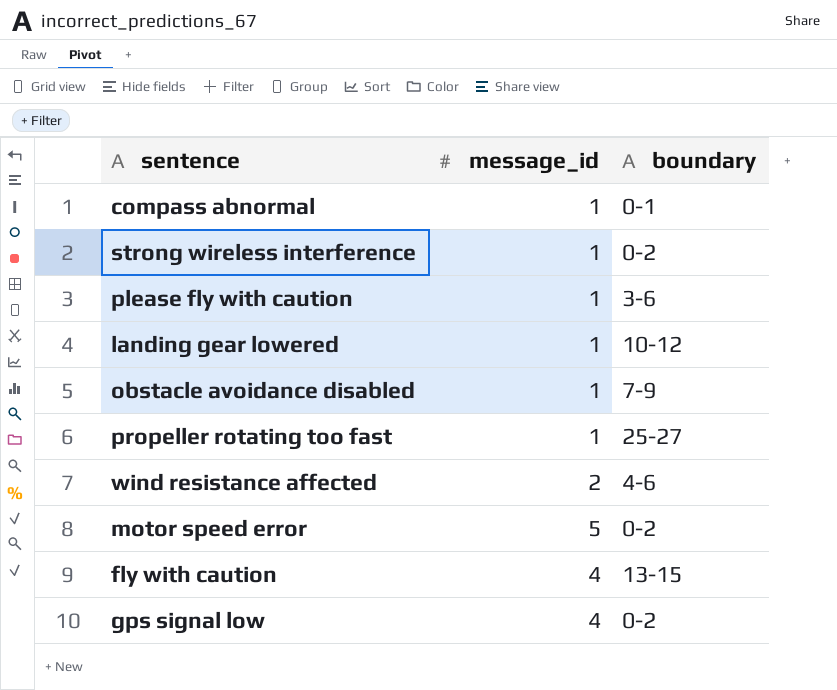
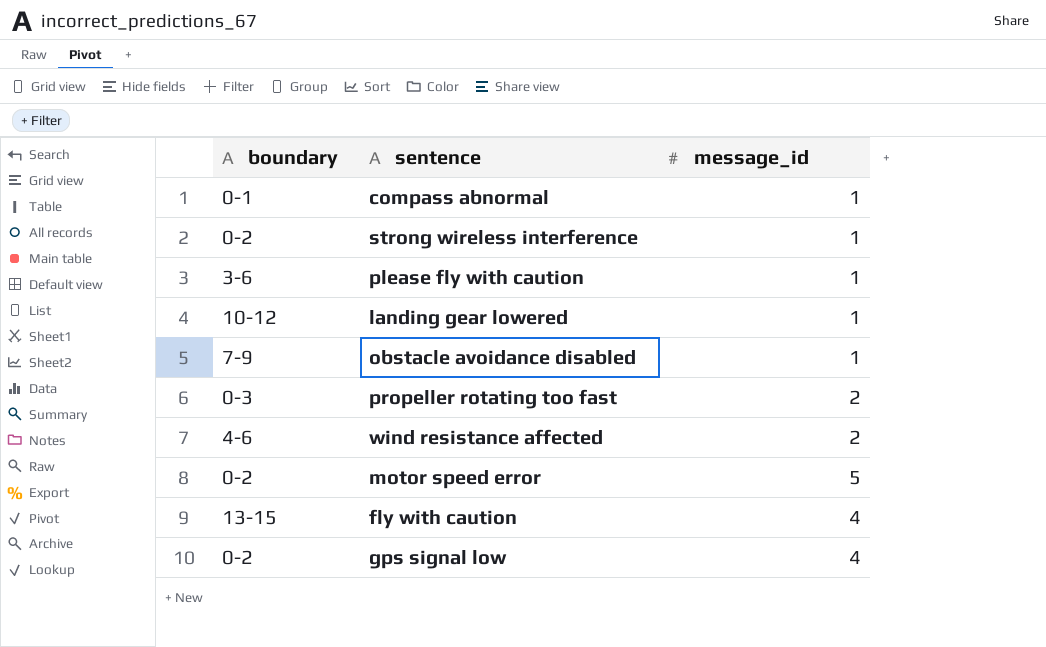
column boundary | position: 3 -> 1
propeller rotating too fast | boundary: 25-27 -> 0-3
propeller rotating too fast | message_id: 1 -> 2

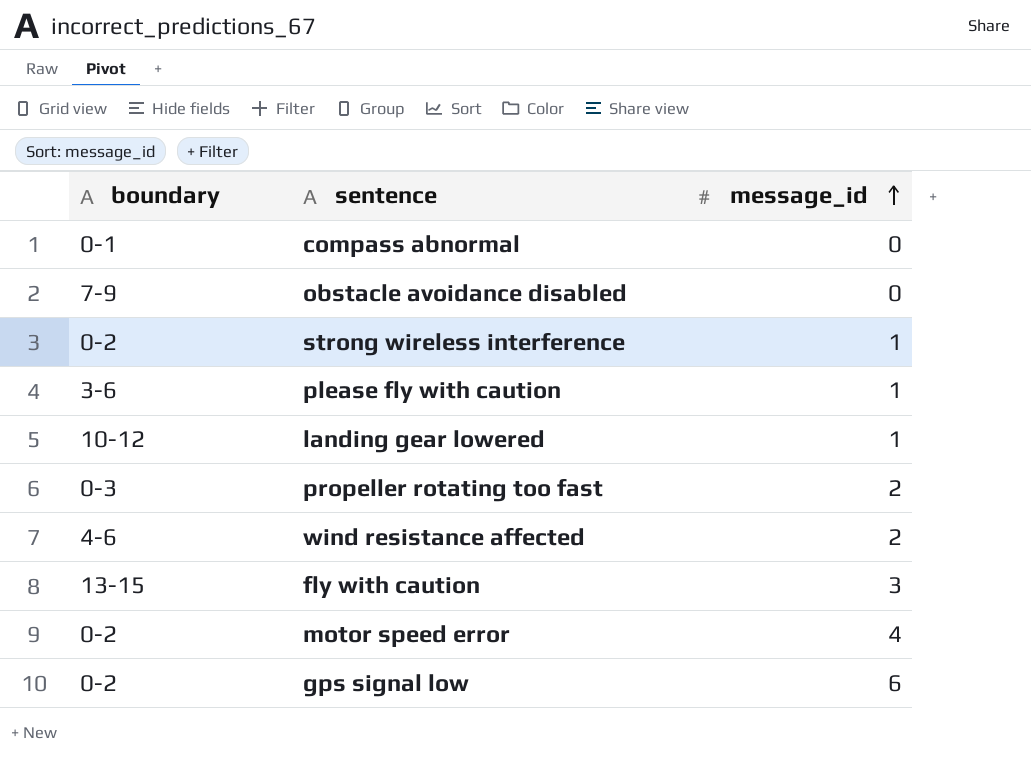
row order: none -> message_id ascending
compass abnormal | message_id: 1 -> 0
obstacle avoidance disabled | message_id: 1 -> 0
fly with caution | message_id: 4 -> 3
motor speed error | message_id: 5 -> 4
gps signal low | message_id: 4 -> 6

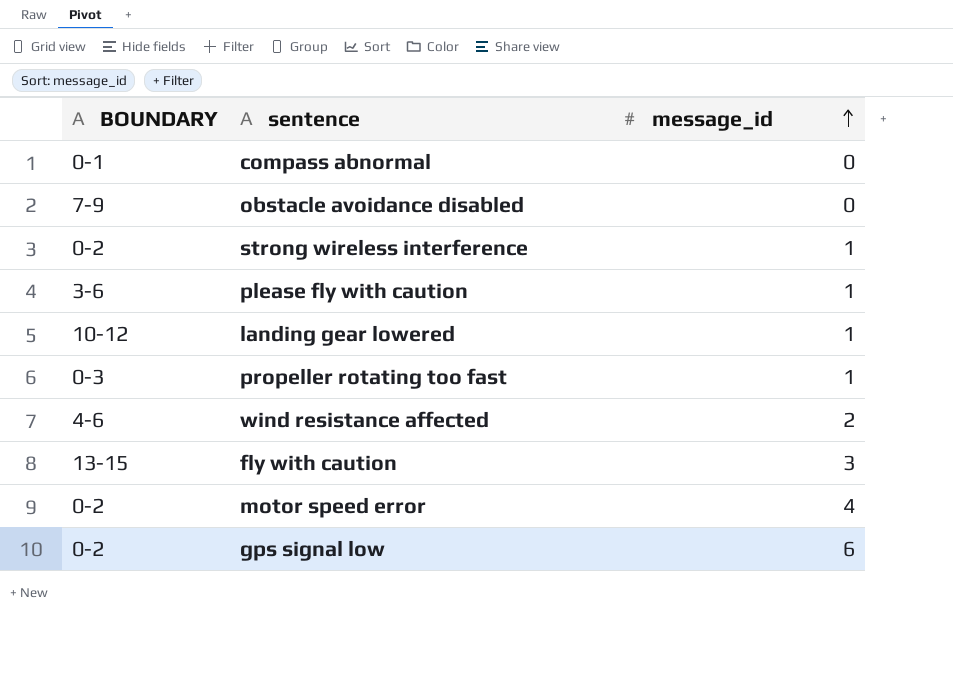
column name: boundary -> BOUNDARY
propeller rotating too fast | message_id: 2 -> 1

